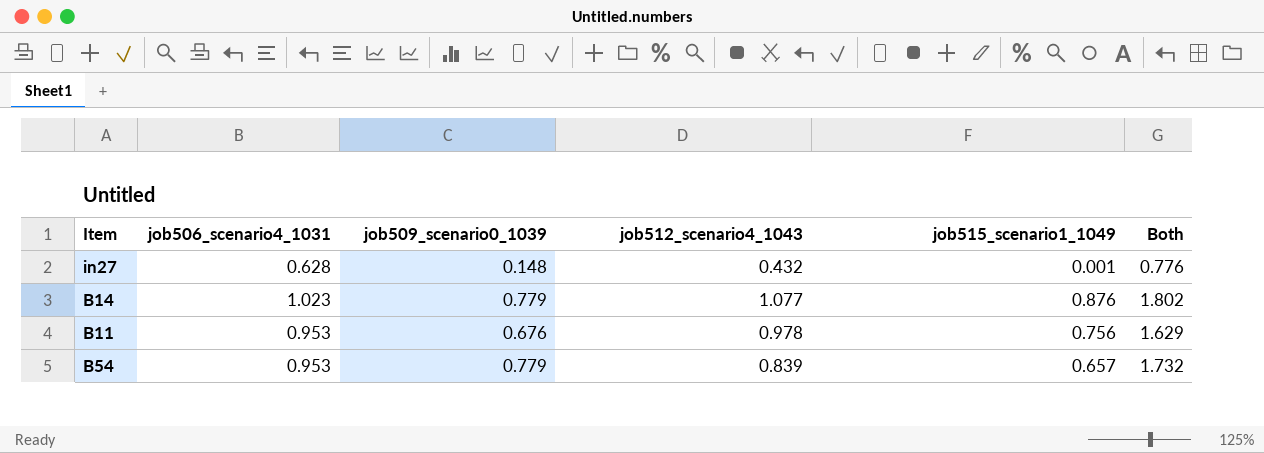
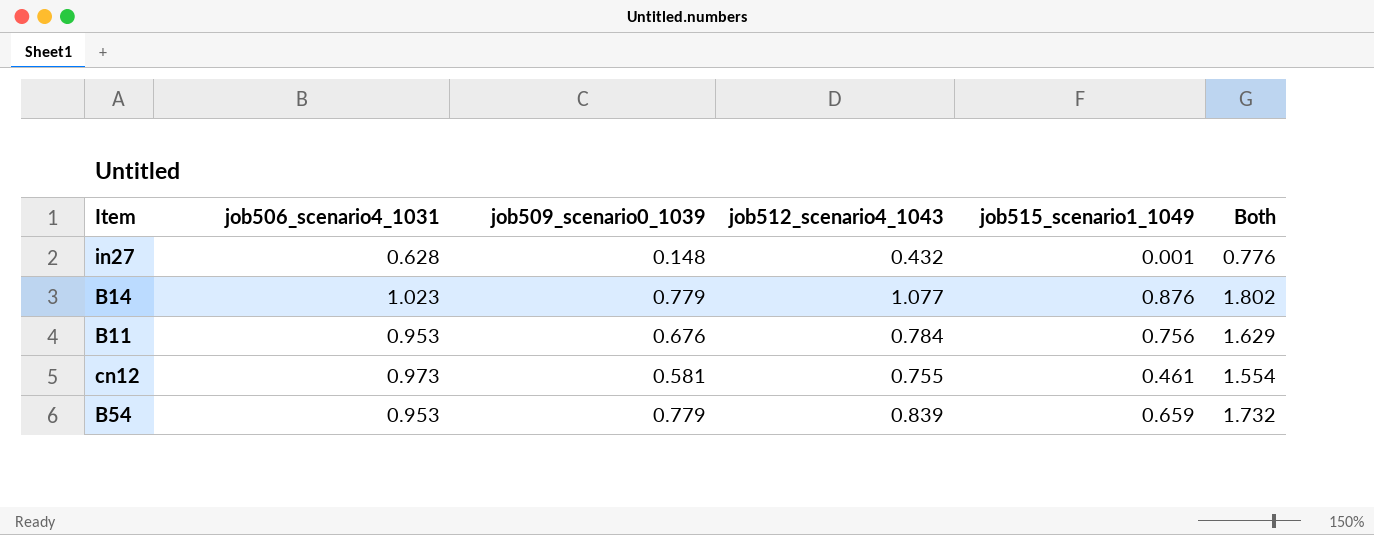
B11 | job512_scenario4_1043: 0.978 -> 0.784
row cn12: none -> 0.973 | 0.581 | 0.755 | 0.461 | 1.554
B54 | job515_scenario1_1049: 0.657 -> 0.659

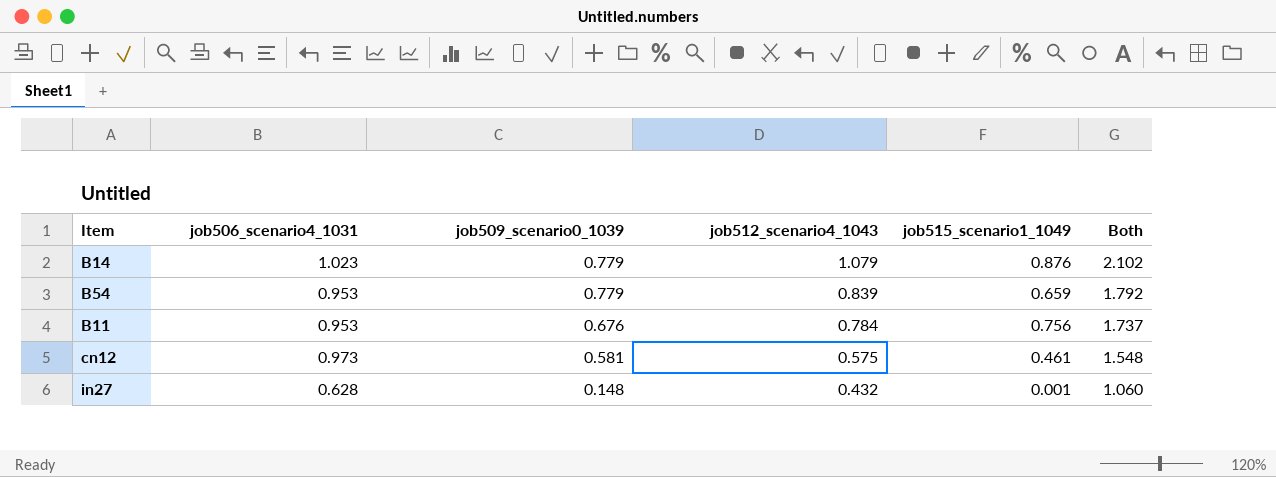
row order: none -> job509_scenario0_1039 descending
column Both | formula: [job506_scenario4_1031] + [job509_scenario0_1039] -> [job506_scenario4_1031] + [job512_scenario4_1043]
B14 | job512_scenario4_1043: 1.077 -> 1.079
cn12 | job512_scenario4_1043: 0.755 -> 0.575

